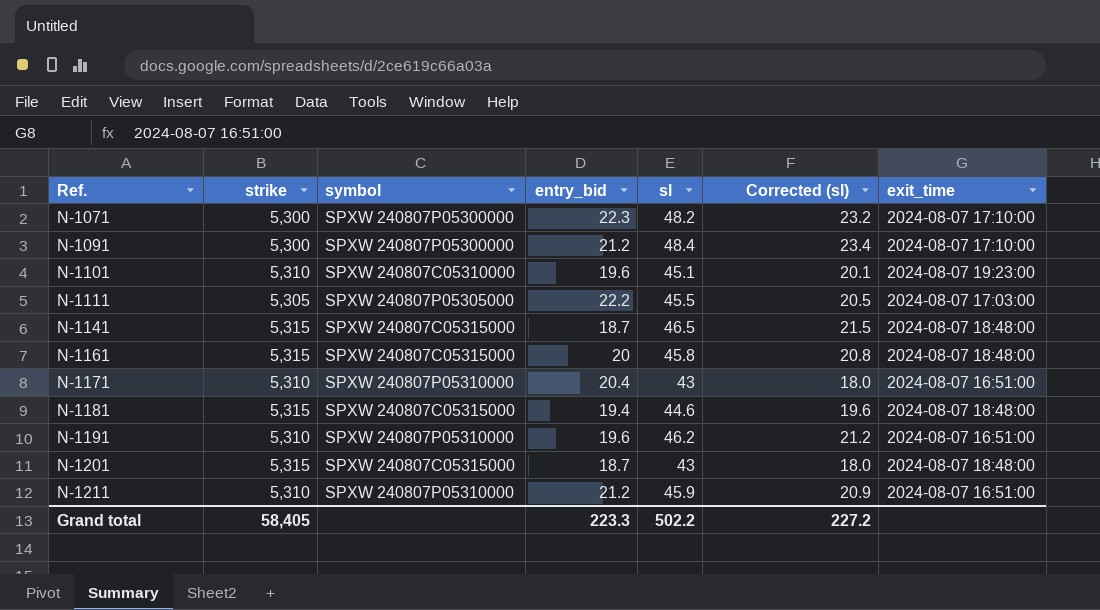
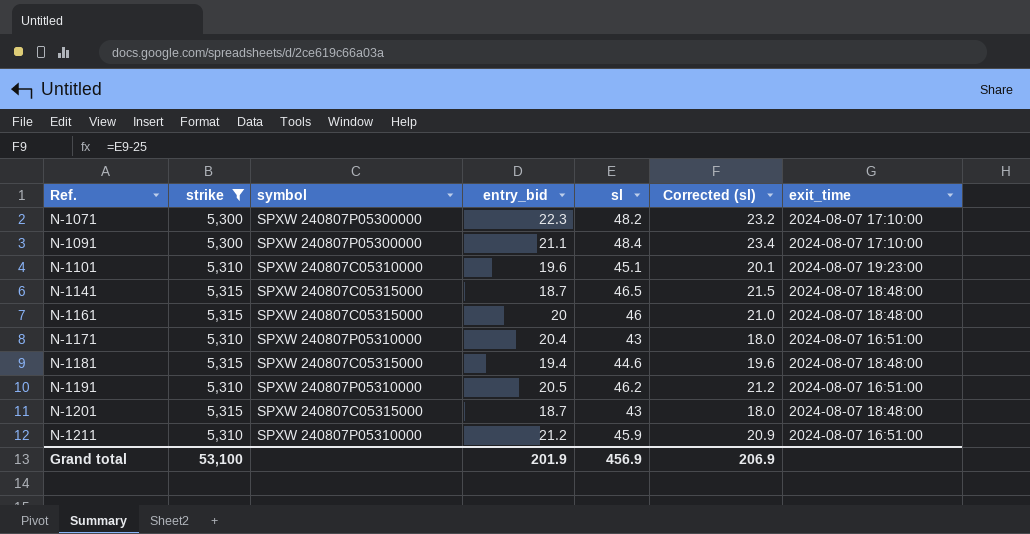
filter: none -> strike != 5,305
N-1091 | entry_bid: 21.2 -> 21.1
N-1161 | sl: 45.8 -> 46
N-1161 | Corrected (sl): 20.8 -> 21.0
N-1191 | entry_bid: 19.6 -> 20.5
Grand total | strike: 58,405 -> 53,100
Grand total | entry_bid: 223.3 -> 201.9
Grand total | sl: 502.2 -> 456.9
Grand total | Corrected (sl): 227.2 -> 206.9

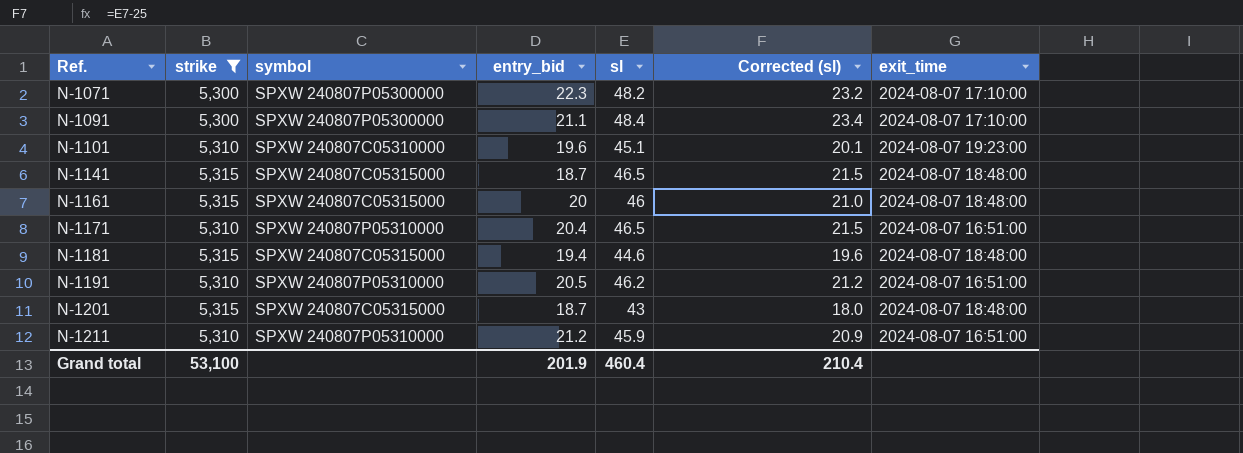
N-1171 | sl: 43 -> 46.5
N-1171 | Corrected (sl): 18.0 -> 21.5
Grand total | sl: 456.9 -> 460.4
Grand total | Corrected (sl): 206.9 -> 210.4

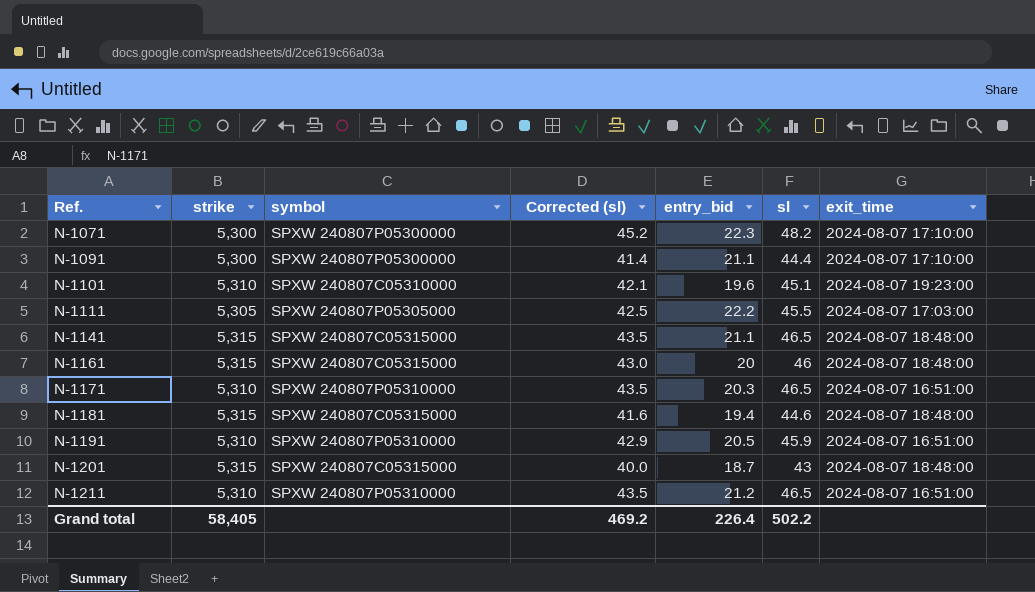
filter: strike != 5,305 -> none
column Corrected (sl) | formula: [sl] - 25 -> [sl] - 3
column Corrected (sl) | position: 6 -> 4
N-1091 | sl: 48.4 -> 44.4
N-1141 | entry_bid: 18.7 -> 21.1
N-1171 | entry_bid: 20.4 -> 20.3
N-1191 | sl: 46.2 -> 45.9
N-1211 | sl: 45.9 -> 46.5
Grand total | strike: 53,100 -> 58,405
Grand total | Corrected (sl): 210.4 -> 469.2
Grand total | entry_bid: 201.9 -> 226.4
Grand total | sl: 460.4 -> 502.2

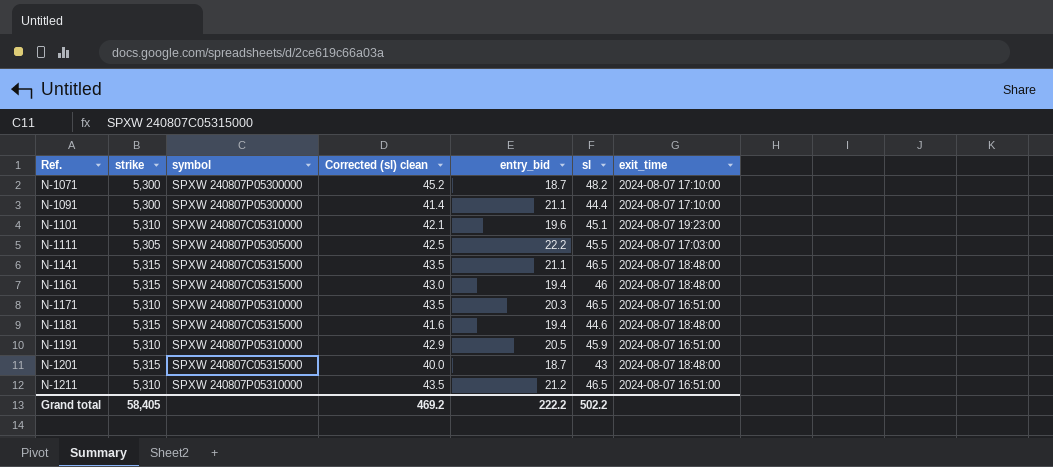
column name: Corrected (sl) -> Corrected (sl) clean
N-1071 | entry_bid: 22.3 -> 18.7
N-1161 | entry_bid: 20 -> 19.4
Grand total | entry_bid: 226.4 -> 222.2

